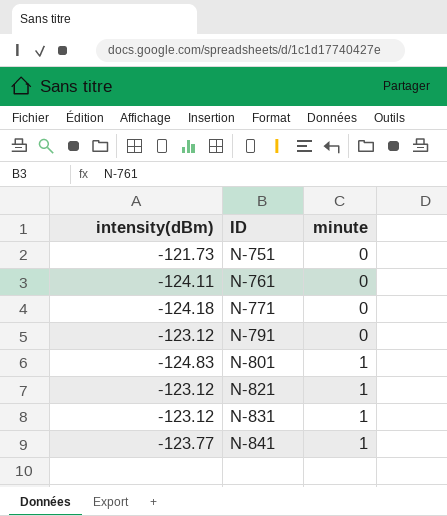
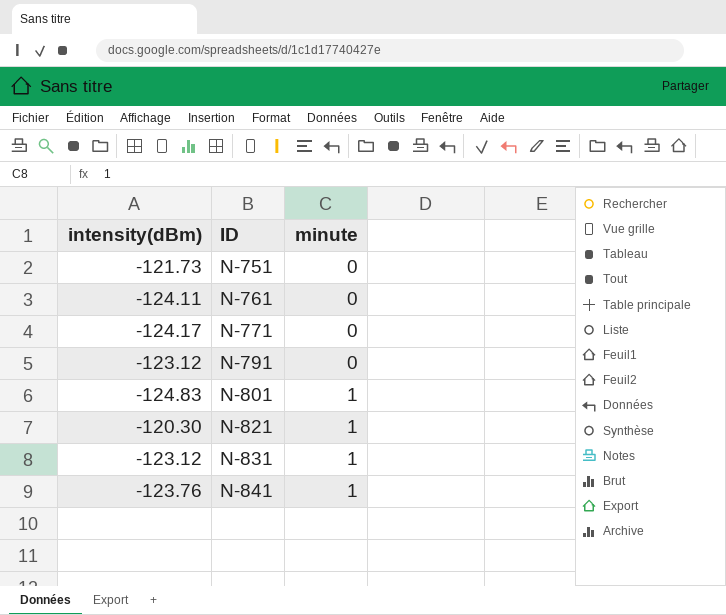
N-771 | intensity(dBm): -124.18 -> -124.17
N-821 | intensity(dBm): -123.12 -> -120.30
N-841 | intensity(dBm): -123.77 -> -123.76

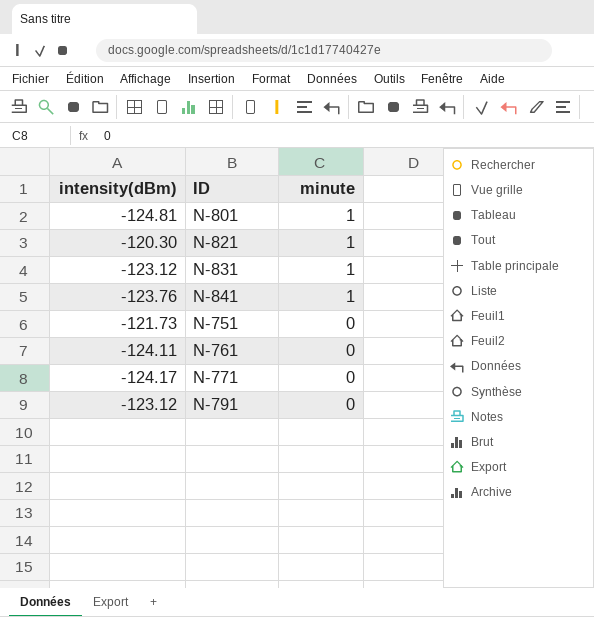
row order: ID ascending -> minute descending
N-801 | intensity(dBm): -124.83 -> -124.81

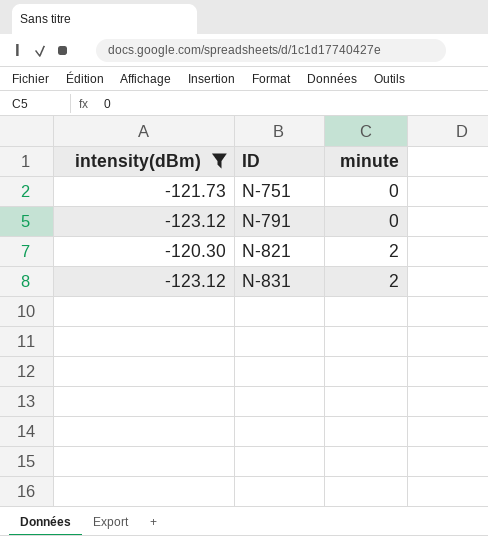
filter: none -> intensity(dBm) >= -123.12
row order: minute descending -> ID ascending
N-821 | minute: 1 -> 2
N-831 | minute: 1 -> 2

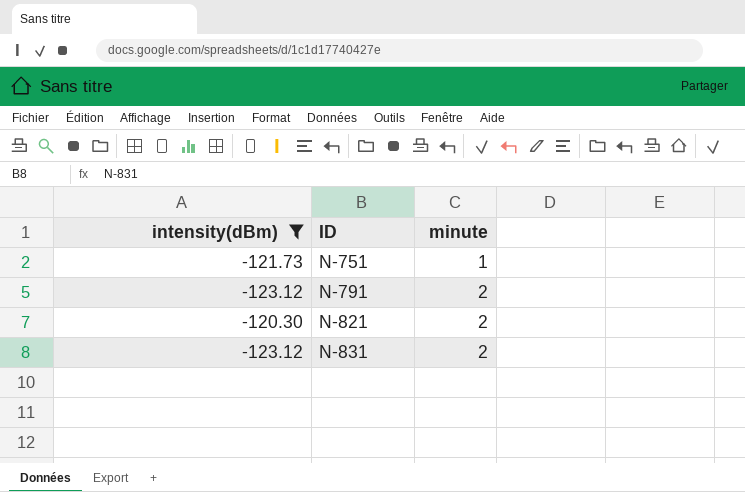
N-751 | minute: 0 -> 1
N-791 | minute: 0 -> 2

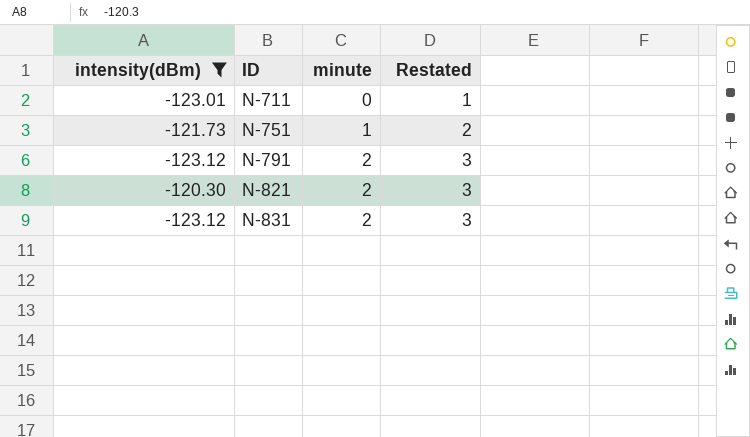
column Restated | formula: none -> [minute] + 1
row N-711: none -> -123.01 | 0 | 1

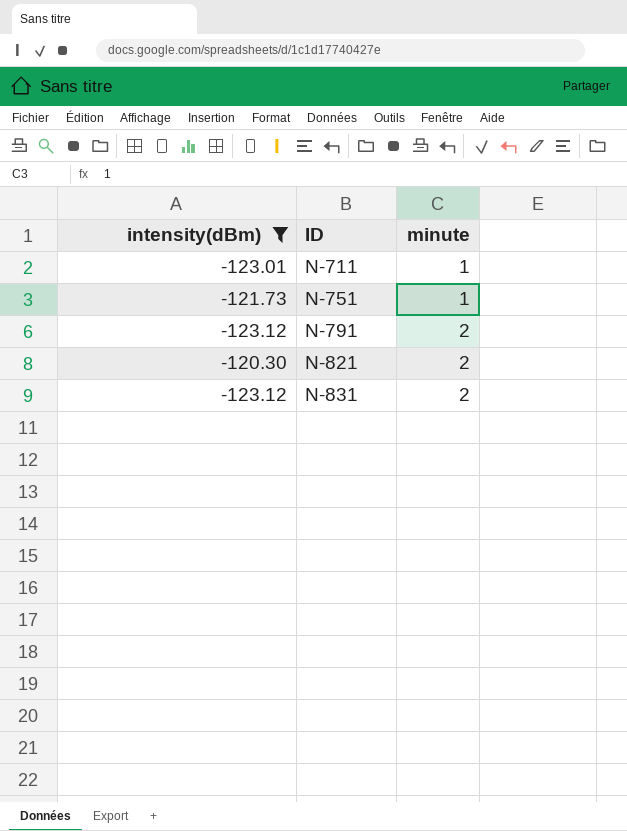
column Restated | formula: [minute] + 1 -> none
N-711 | minute: 0 -> 1

